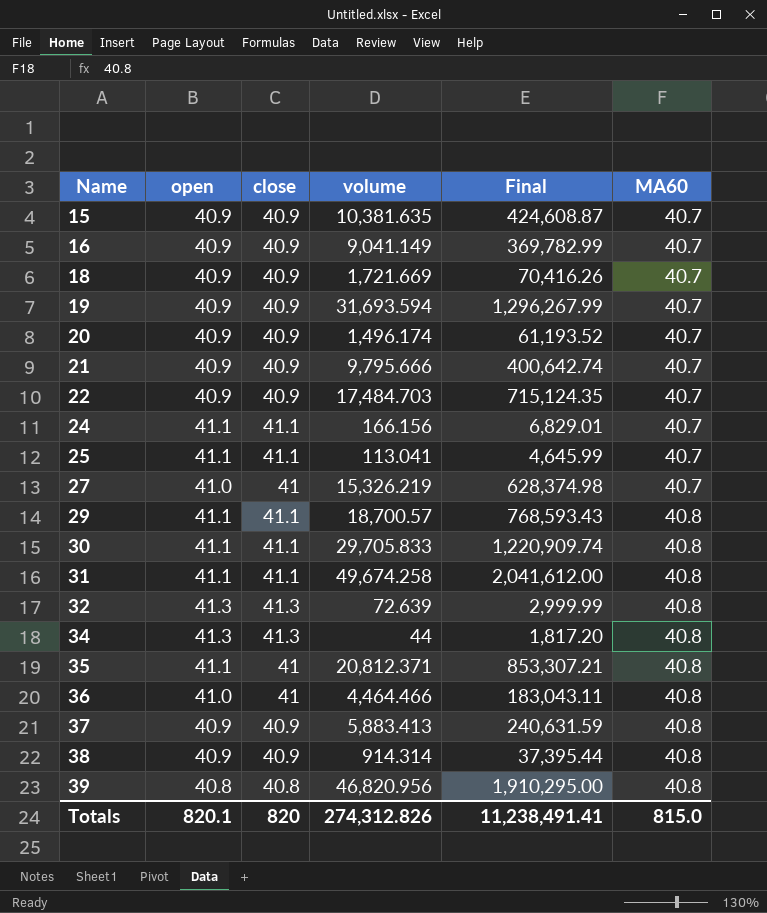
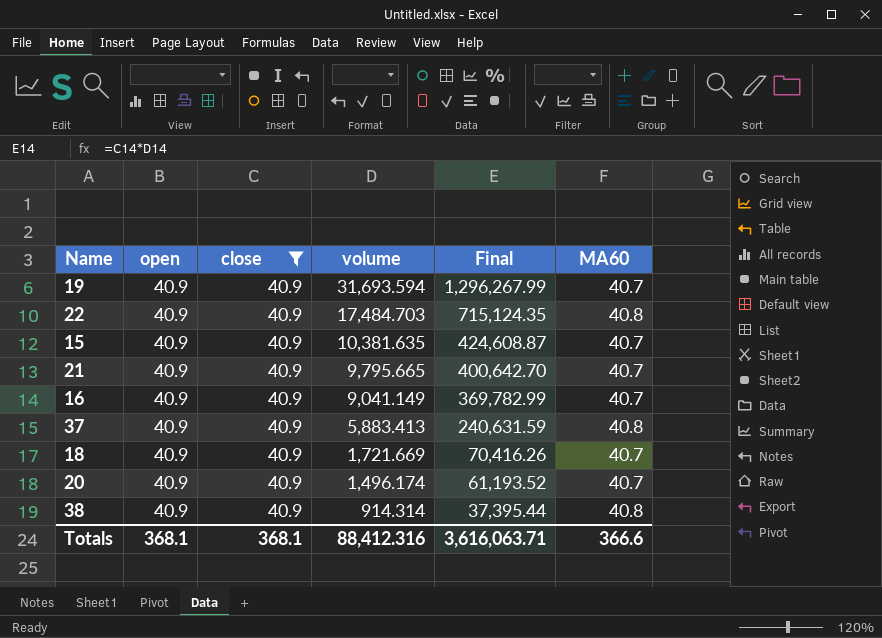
filter: none -> close = 40.9
row order: Name ascending -> volume descending
22 | MA60: 40.7 -> 40.8
21 | volume: 9,795.666 -> 9,795.665
21 | Final: 400,642.74 -> 400,642.70
Totals | open: 820.1 -> 368.1
Totals | close: 820 -> 368.1
Totals | volume: 274,312.826 -> 88,412.316
Totals | Final: 11,238,491.41 -> 3,616,063.71
Totals | MA60: 815.0 -> 366.6

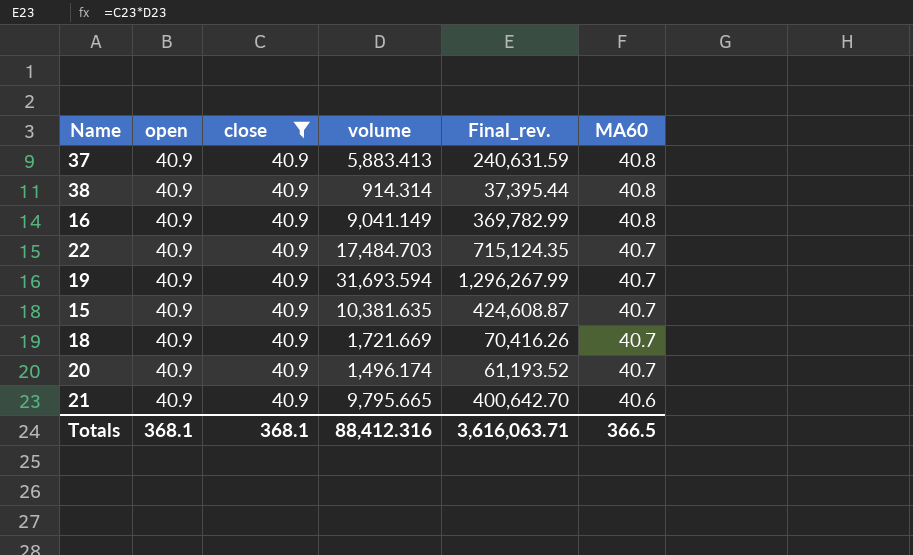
row order: volume descending -> MA60 descending
column name: Final -> Final_rev.
16 | MA60: 40.7 -> 40.8
22 | MA60: 40.8 -> 40.7
21 | MA60: 40.7 -> 40.6
Totals | MA60: 366.6 -> 366.5

